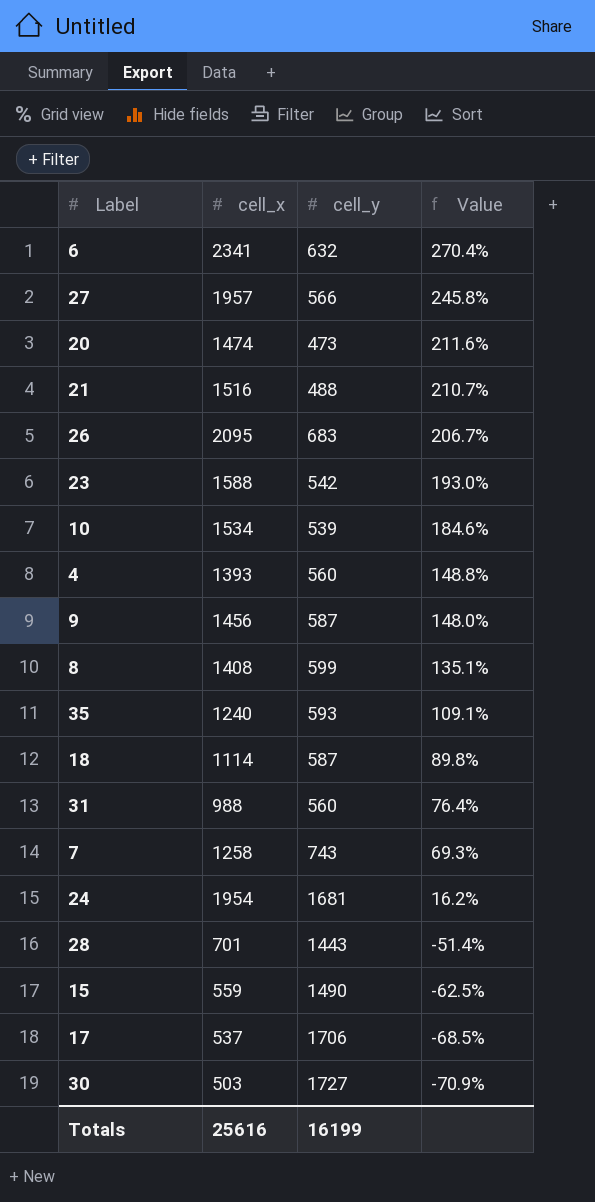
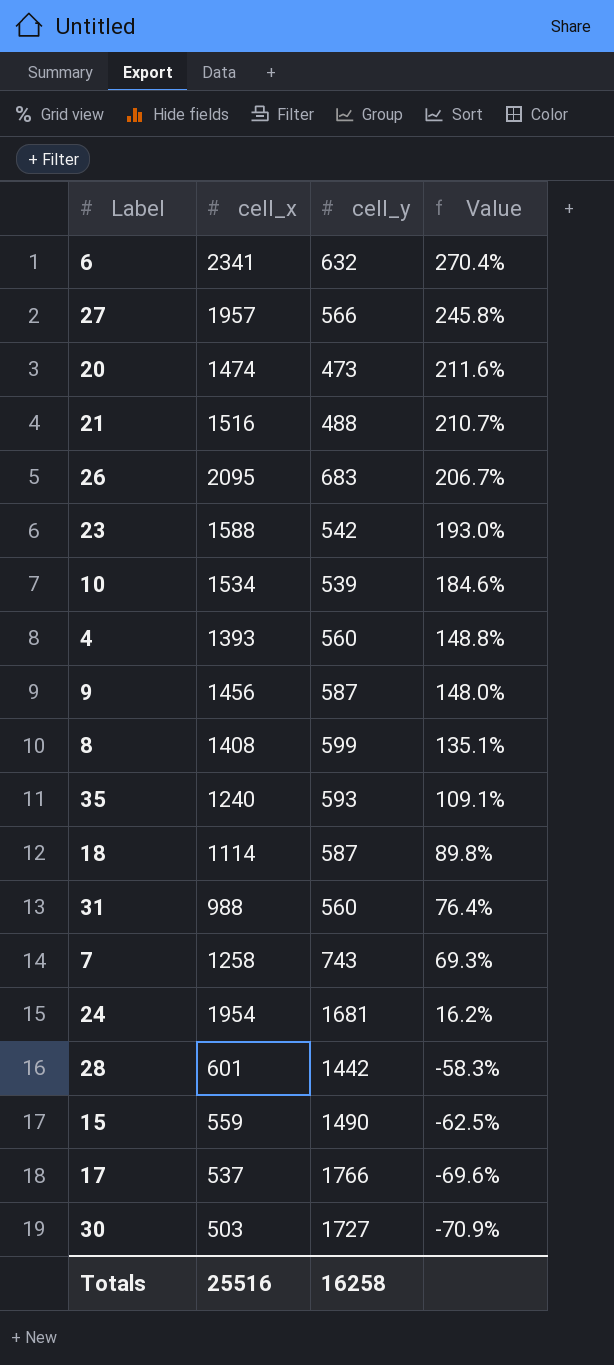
28 | cell_x: 701 -> 601
28 | cell_y: 1443 -> 1442
28 | Value: -51.4% -> -58.3%
17 | cell_y: 1706 -> 1766
17 | Value: -68.5% -> -69.6%
Totals | cell_x: 25616 -> 25516
Totals | cell_y: 16199 -> 16258

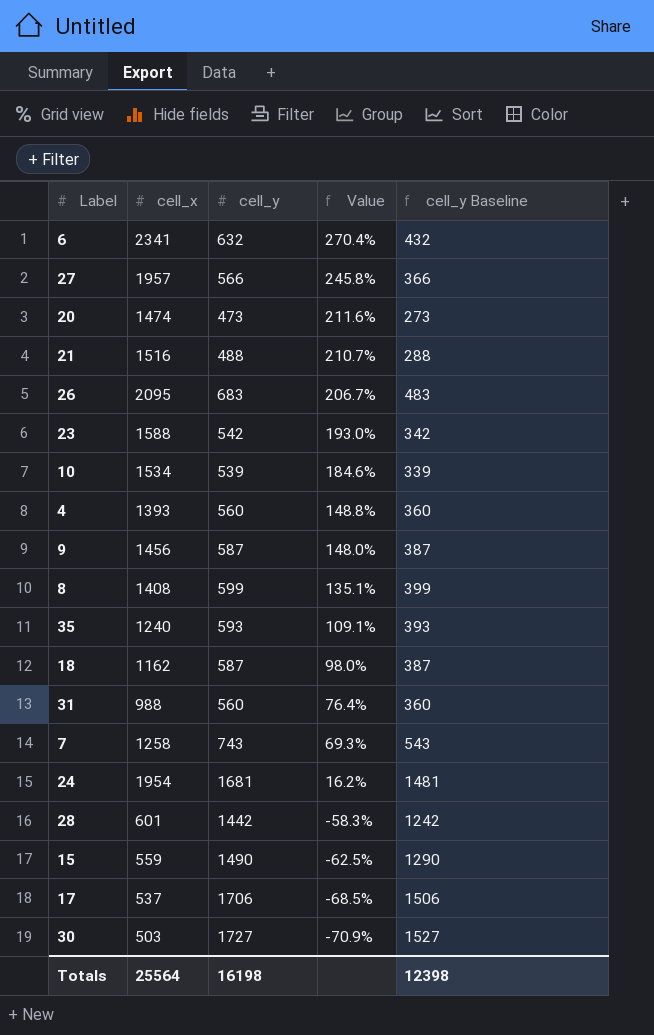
column cell_y Baseline | formula: none -> [cell_y] - 200
18 | cell_x: 1114 -> 1162
18 | Value: 89.8% -> 98.0%
17 | cell_y: 1766 -> 1706
17 | Value: -69.6% -> -68.5%
Totals | cell_x: 25516 -> 25564
Totals | cell_y: 16258 -> 16198

